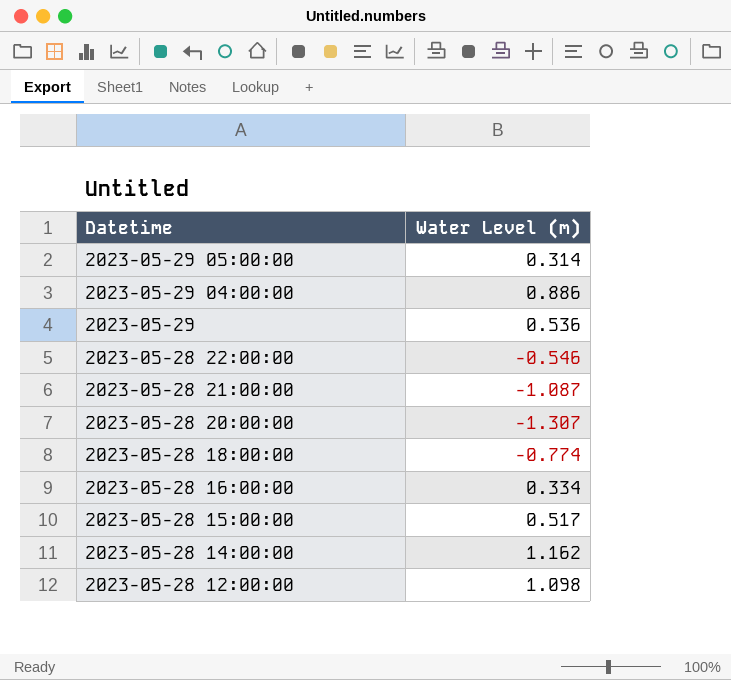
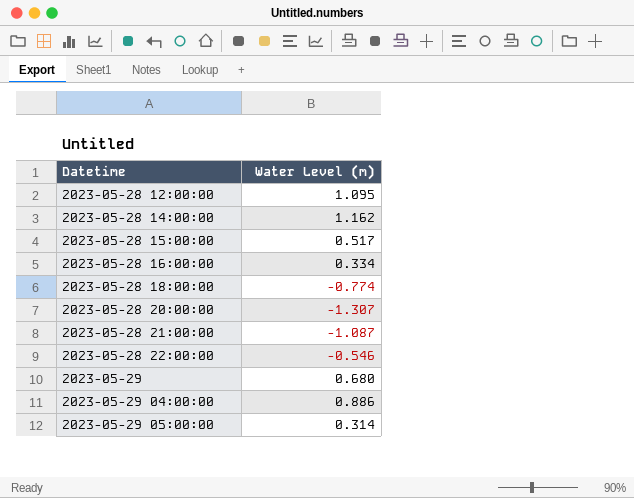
row order: Datetime descending -> Datetime ascending
2023-05-28 12:00:00 | Water Level (m): 1.098 -> 1.095
2023-05-29 | Water Level (m): 0.536 -> 0.680

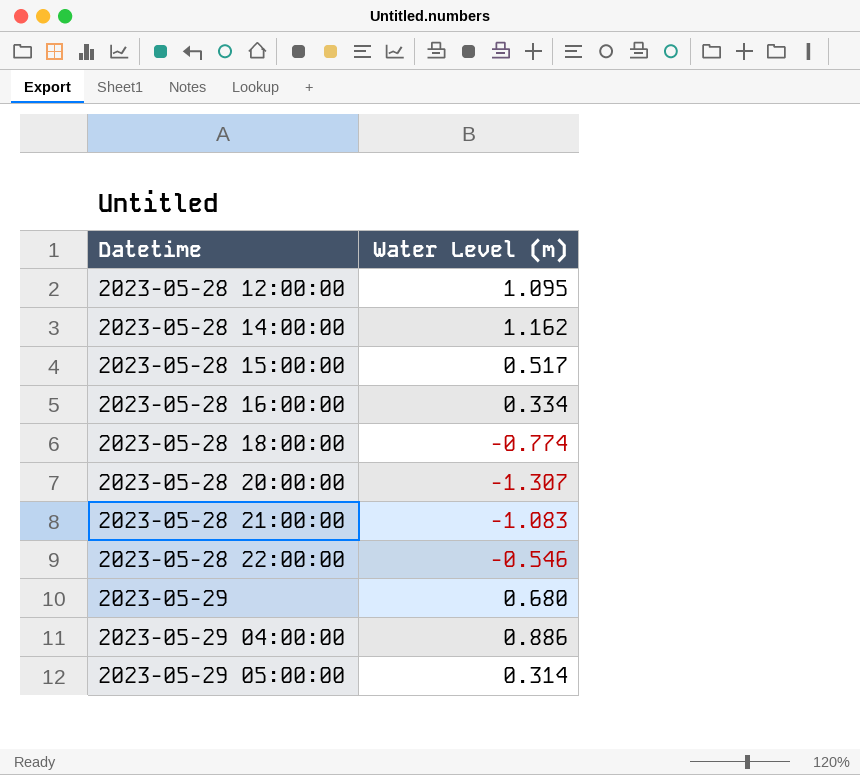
2023-05-28 21:00:00 | Water Level (m): -1.087 -> -1.083

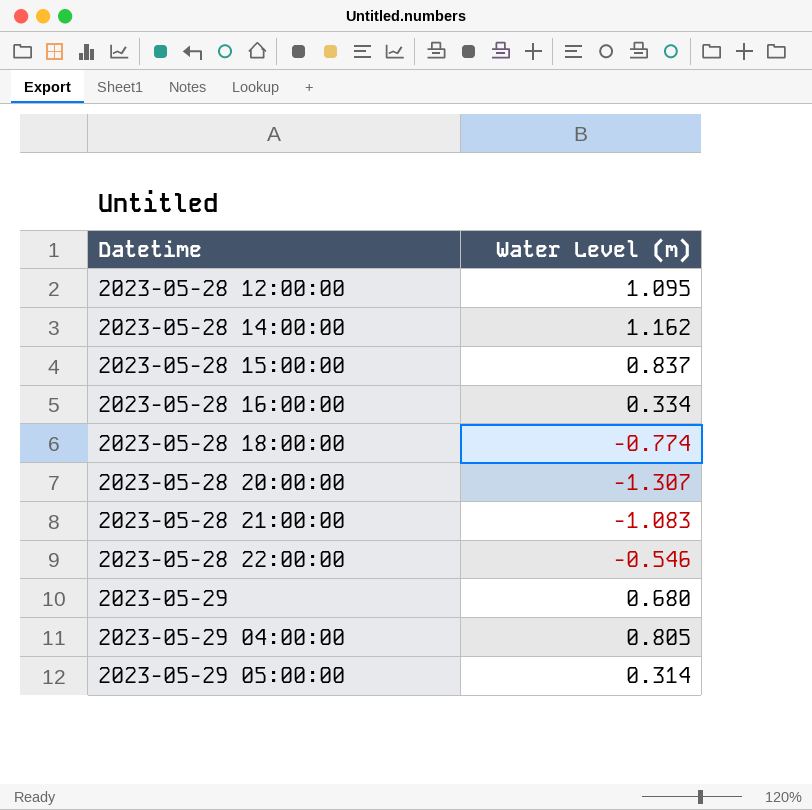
2023-05-28 15:00:00 | Water Level (m): 0.517 -> 0.837
2023-05-29 04:00:00 | Water Level (m): 0.886 -> 0.805

